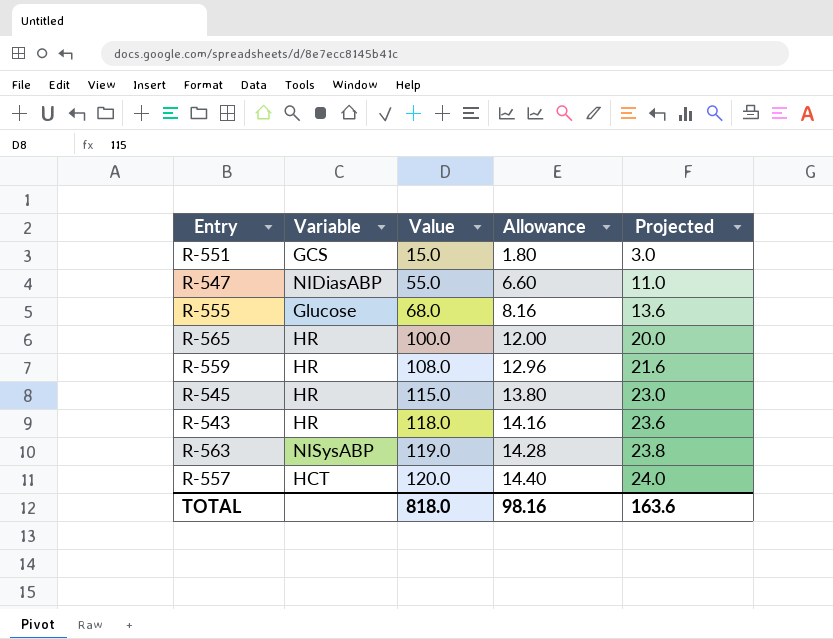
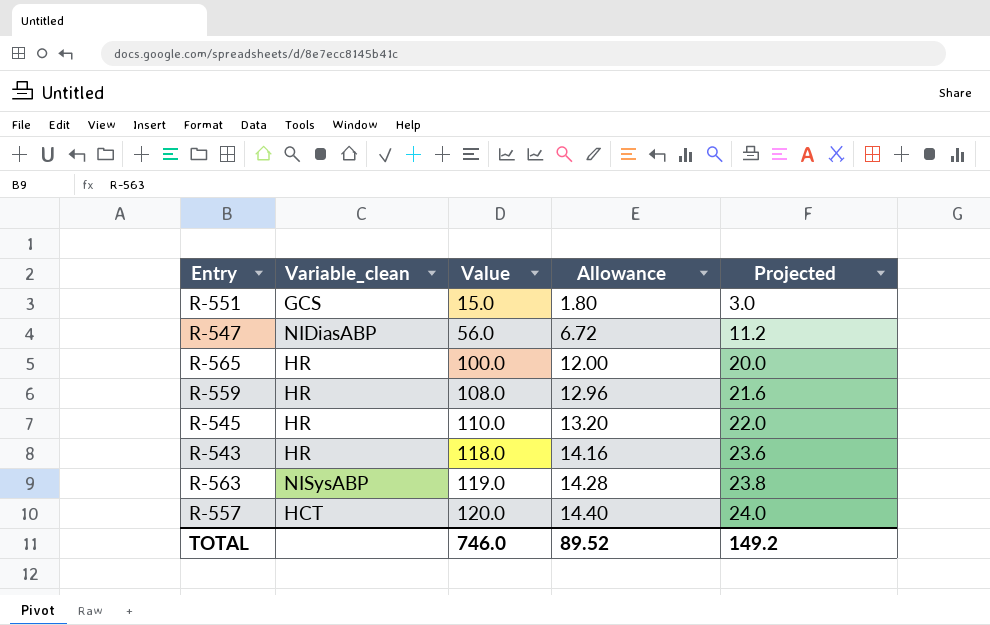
column name: Variable -> Variable_clean
row R-555: Glucose | 68.0 | 8.16 | 13.6 -> none
R-547 | Value: 55.0 -> 56.0
R-547 | Allowance: 6.60 -> 6.72
R-547 | Projected: 11.0 -> 11.2
R-545 | Value: 115.0 -> 110.0
R-545 | Allowance: 13.80 -> 13.20
R-545 | Projected: 23.0 -> 22.0
TOTAL | Value: 818.0 -> 746.0
TOTAL | Allowance: 98.16 -> 89.52
TOTAL | Projected: 163.6 -> 149.2

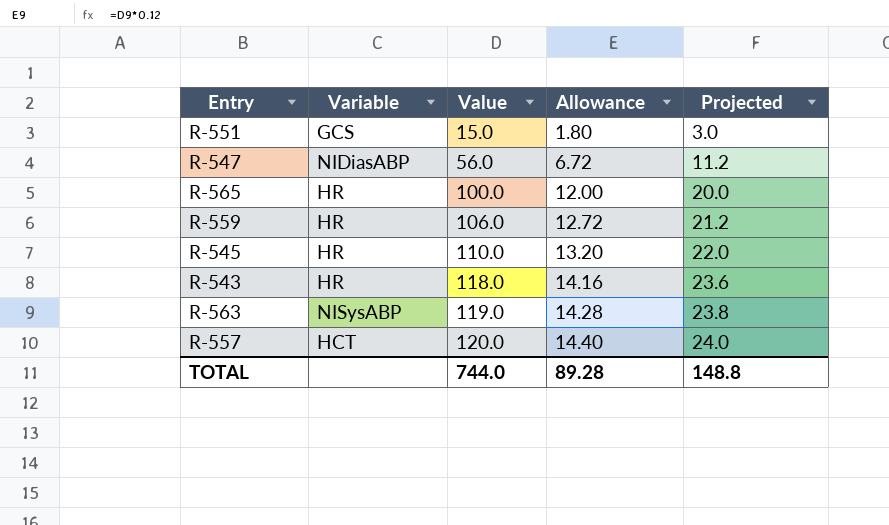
column name: Variable_clean -> Variable
R-559 | Value: 108.0 -> 106.0
R-559 | Allowance: 12.96 -> 12.72
R-559 | Projected: 21.6 -> 21.2
TOTAL | Value: 746.0 -> 744.0
TOTAL | Allowance: 89.52 -> 89.28
TOTAL | Projected: 149.2 -> 148.8

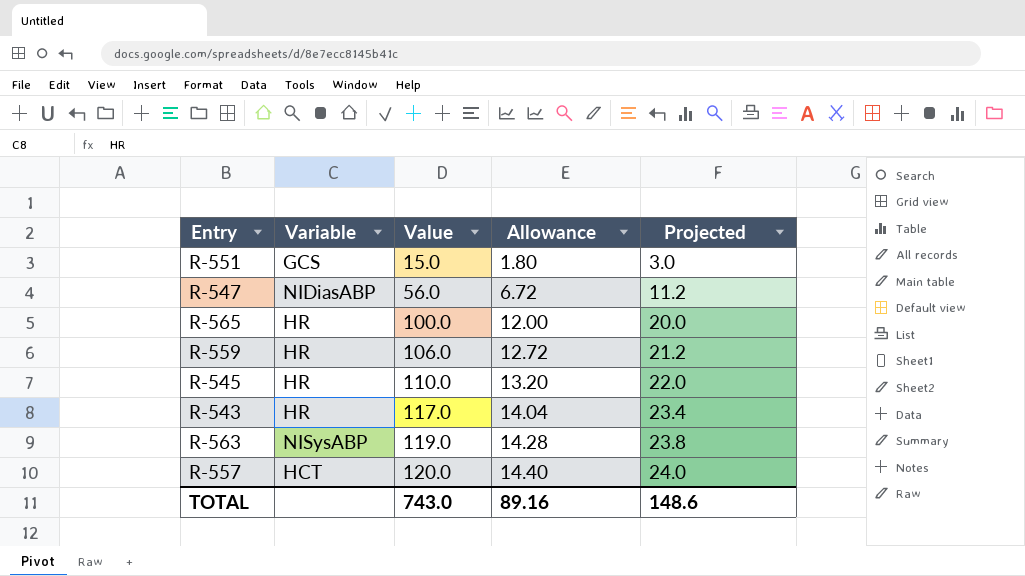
R-543 | Value: 118.0 -> 117.0
R-543 | Allowance: 14.16 -> 14.04
R-543 | Projected: 23.6 -> 23.4
TOTAL | Value: 744.0 -> 743.0
TOTAL | Allowance: 89.28 -> 89.16
TOTAL | Projected: 148.8 -> 148.6

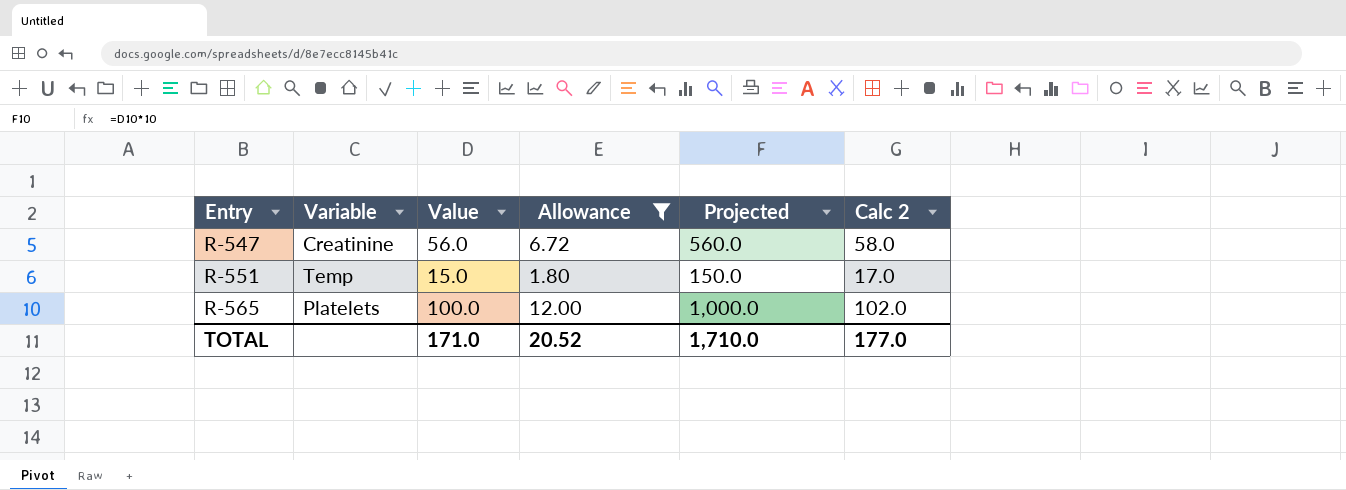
filter: none -> Allowance <= 12.00
row order: Value ascending -> Entry ascending
column Projected | formula: [Value] * 0.2 -> [Value] * 10
column Calc 2 | formula: none -> [Value] + 2
R-547 | Variable: NIDiasABP -> Creatinine
R-551 | Variable: GCS -> Temp
R-565 | Variable: HR -> Platelets
TOTAL | Value: 743.0 -> 171.0
TOTAL | Allowance: 89.16 -> 20.52
TOTAL | Projected: 148.6 -> 1,710.0

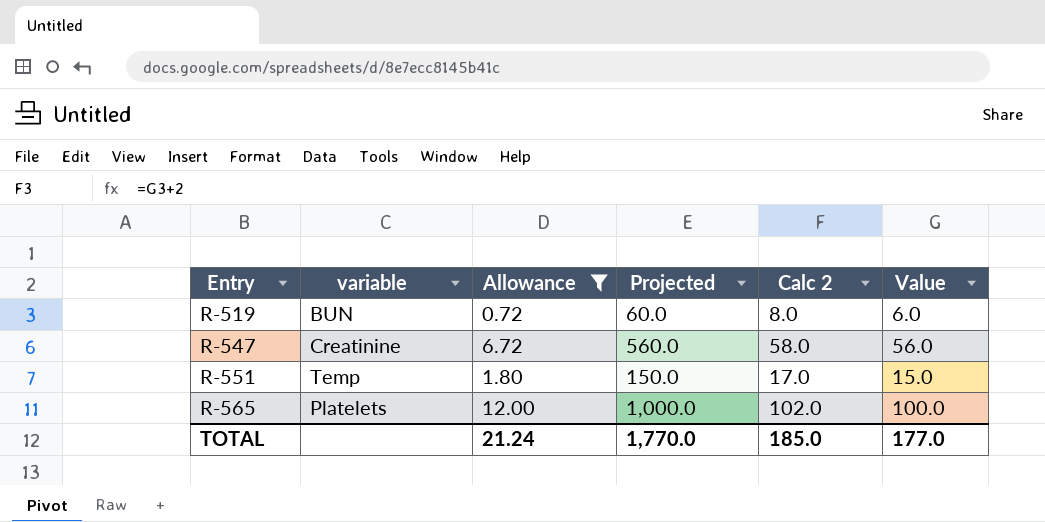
column name: Variable -> variable
column Value | position: 3 -> 6
row R-519: none -> BUN | 0.72 | 60.0 | 8.0 | 6.0
TOTAL | Allowance: 20.52 -> 21.24
TOTAL | Projected: 1,710.0 -> 1,770.0
TOTAL | Calc 2: 177.0 -> 185.0
TOTAL | Value: 171.0 -> 177.0

